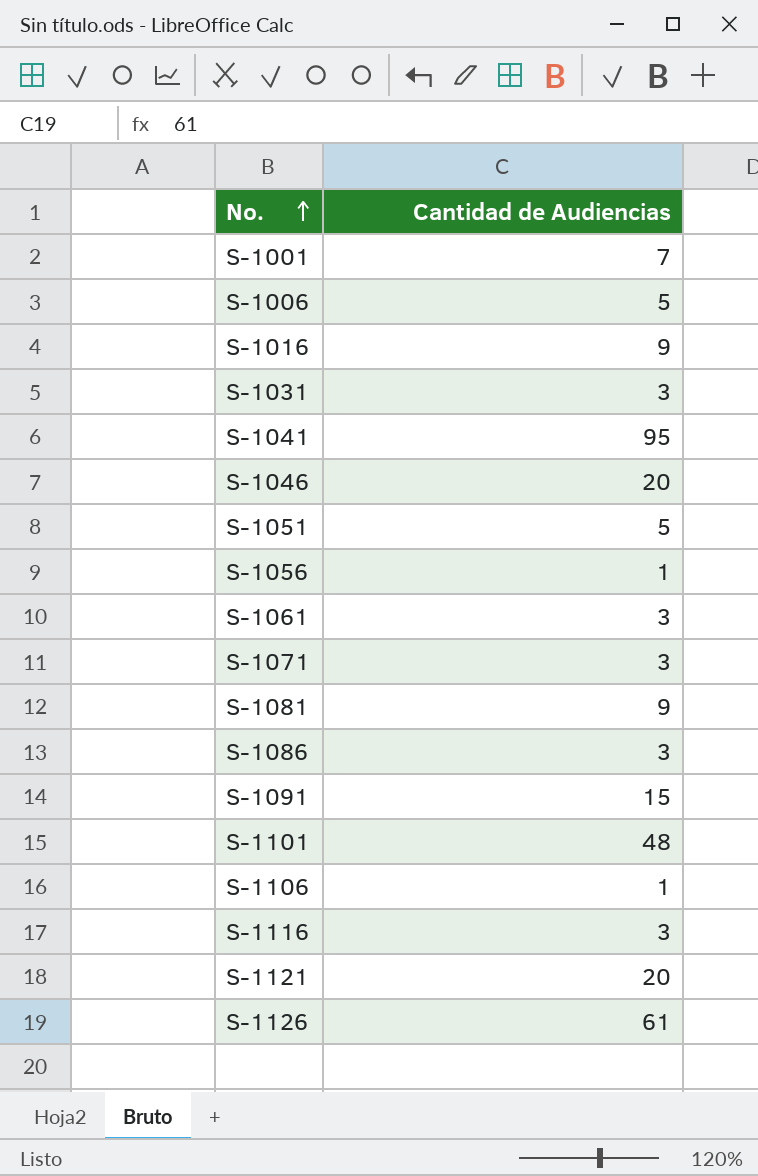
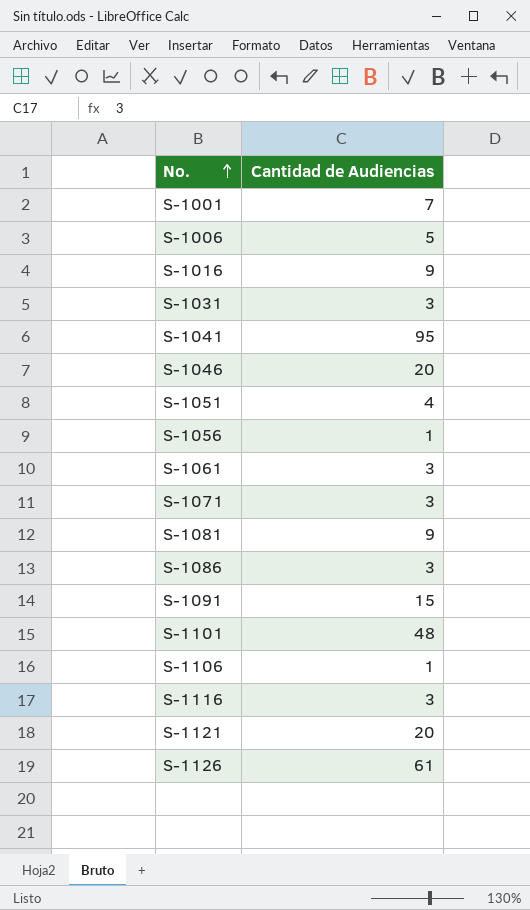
S-1051 | Cantidad de Audiencias: 5 -> 4

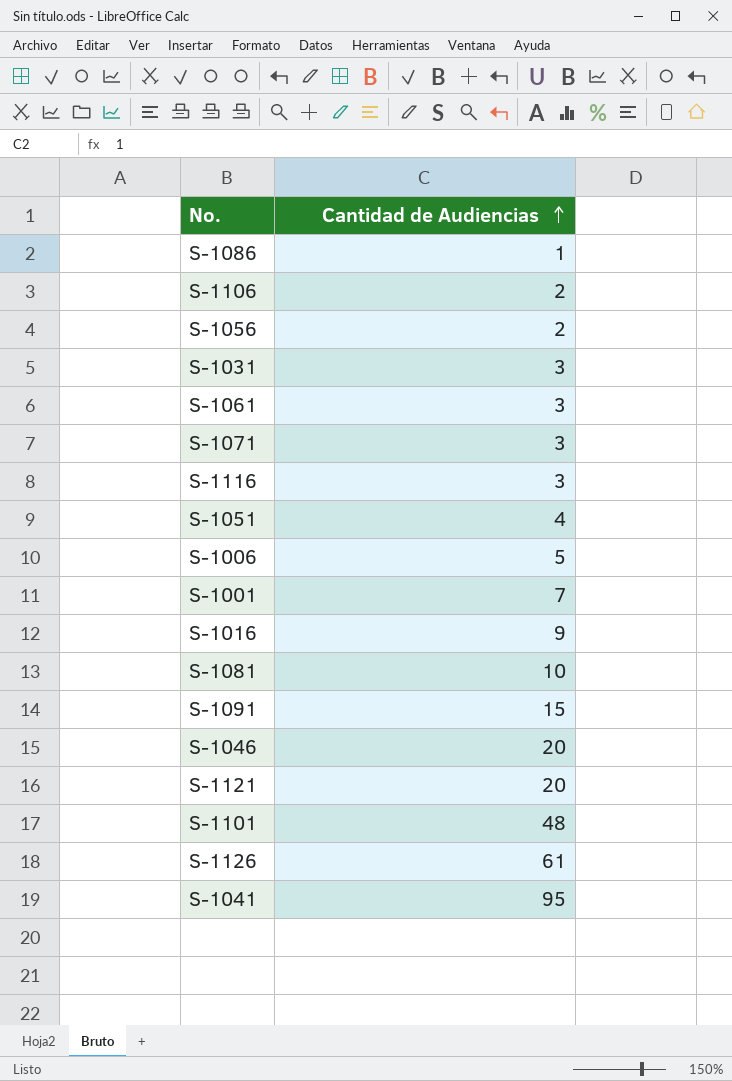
row order: No. ascending -> Cantidad de Audiencias ascending
S-1086 | Cantidad de Audiencias: 3 -> 1
S-1106 | Cantidad de Audiencias: 1 -> 2
S-1056 | Cantidad de Audiencias: 1 -> 2
S-1081 | Cantidad de Audiencias: 9 -> 10

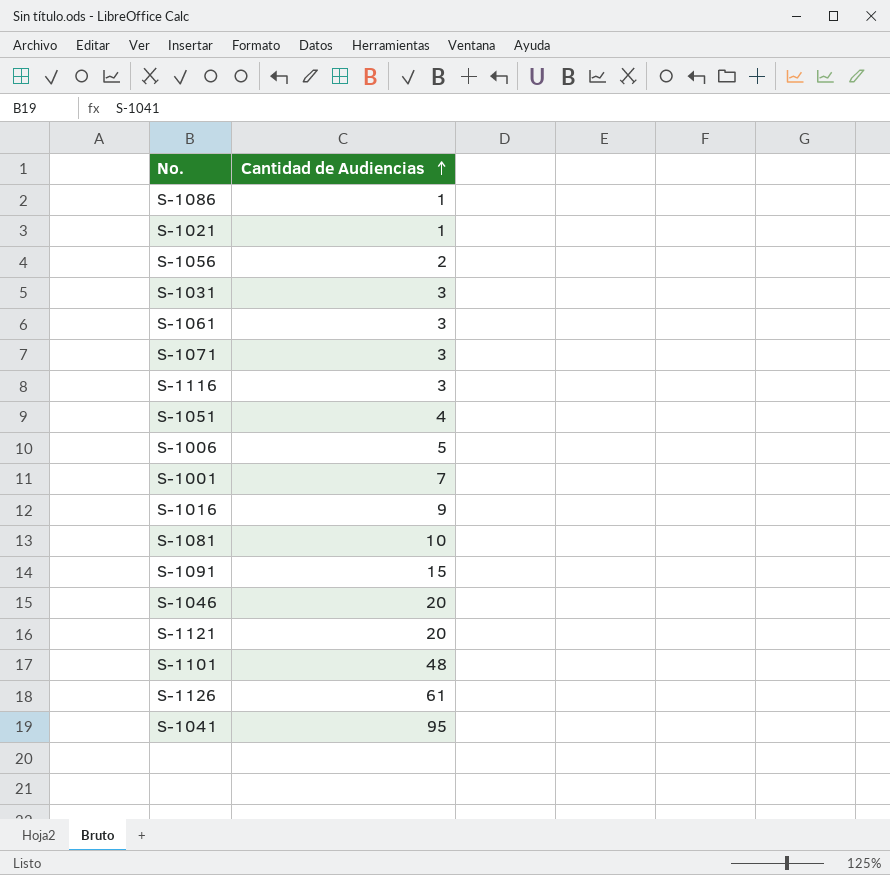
row S-1106: 2 -> none
row S-1021: none -> 1

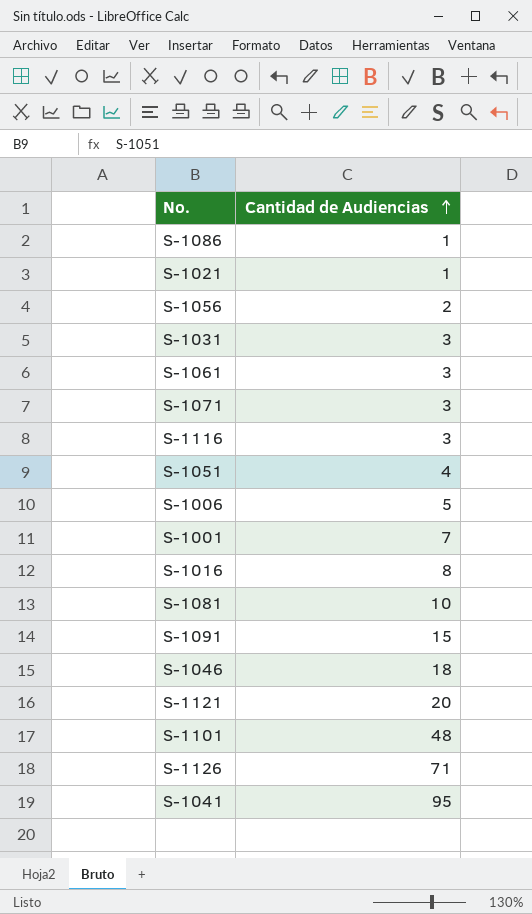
S-1016 | Cantidad de Audiencias: 9 -> 8
S-1046 | Cantidad de Audiencias: 20 -> 18
S-1126 | Cantidad de Audiencias: 61 -> 71

